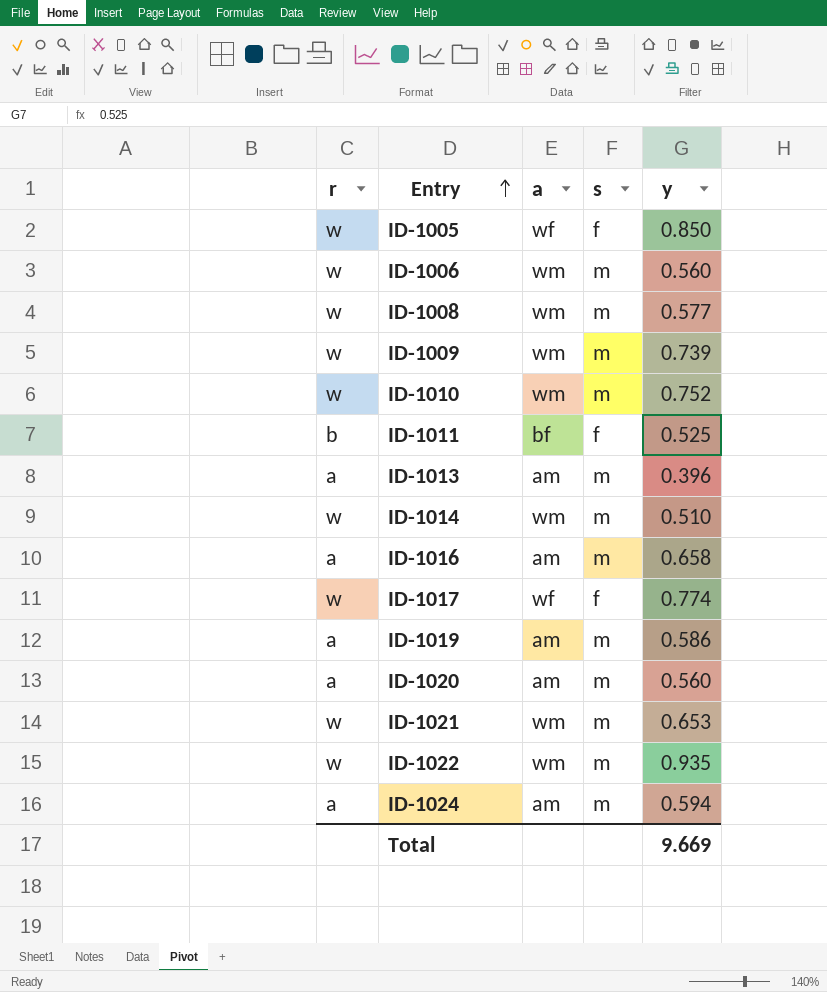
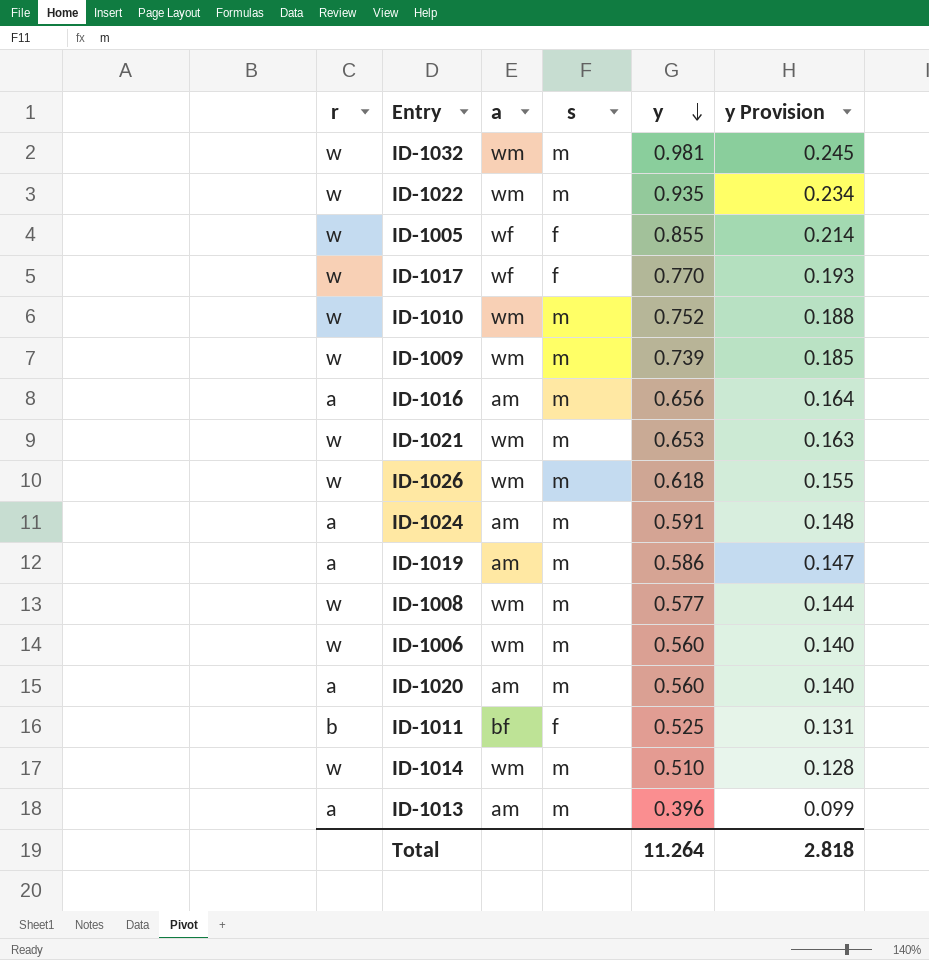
row order: Entry ascending -> y descending
column y Provision | formula: none -> [y] * 0.25
row ID-1032: none -> w | wm | m | 0.981 | 0.245
ID-1005 | y: 0.850 -> 0.855
ID-1017 | y: 0.774 -> 0.770
ID-1016 | y: 0.658 -> 0.656
row ID-1026: none -> w | wm | m | 0.618 | 0.155
ID-1024 | y: 0.594 -> 0.591
Total | y: 9.669 -> 11.264

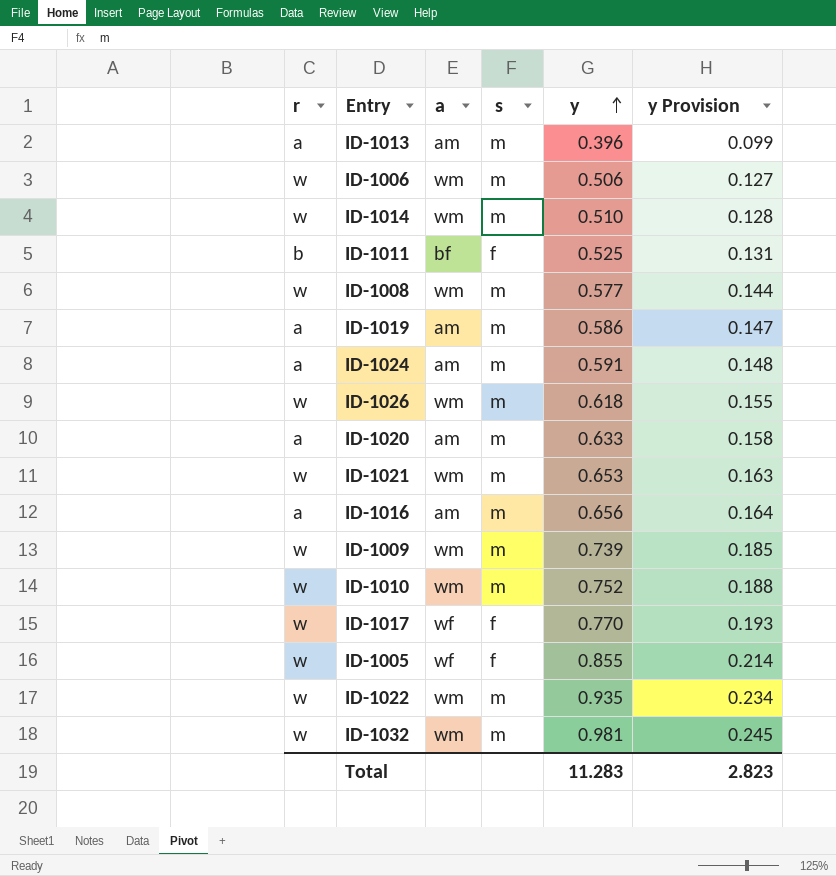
row order: y descending -> y ascending
ID-1006 | y: 0.560 -> 0.506
ID-1006 | y Provision: 0.140 -> 0.127
ID-1020 | y: 0.560 -> 0.633
ID-1020 | y Provision: 0.140 -> 0.158
Total | y: 11.264 -> 11.283
Total | y Provision: 2.818 -> 2.823

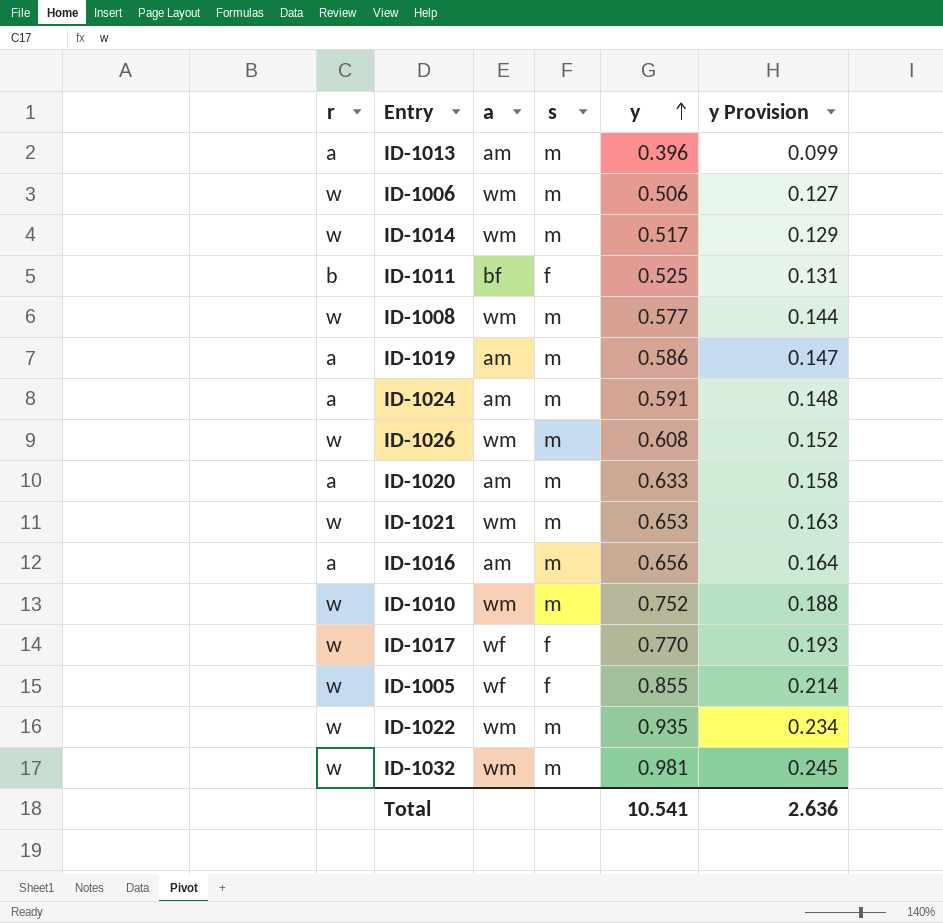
row ID-1009: w | wm | m | 0.739 | 0.185 -> none
ID-1014 | y: 0.510 -> 0.517
ID-1014 | y Provision: 0.128 -> 0.129
ID-1026 | y: 0.618 -> 0.608
ID-1026 | y Provision: 0.155 -> 0.152
Total | y: 11.283 -> 10.541
Total | y Provision: 2.823 -> 2.636

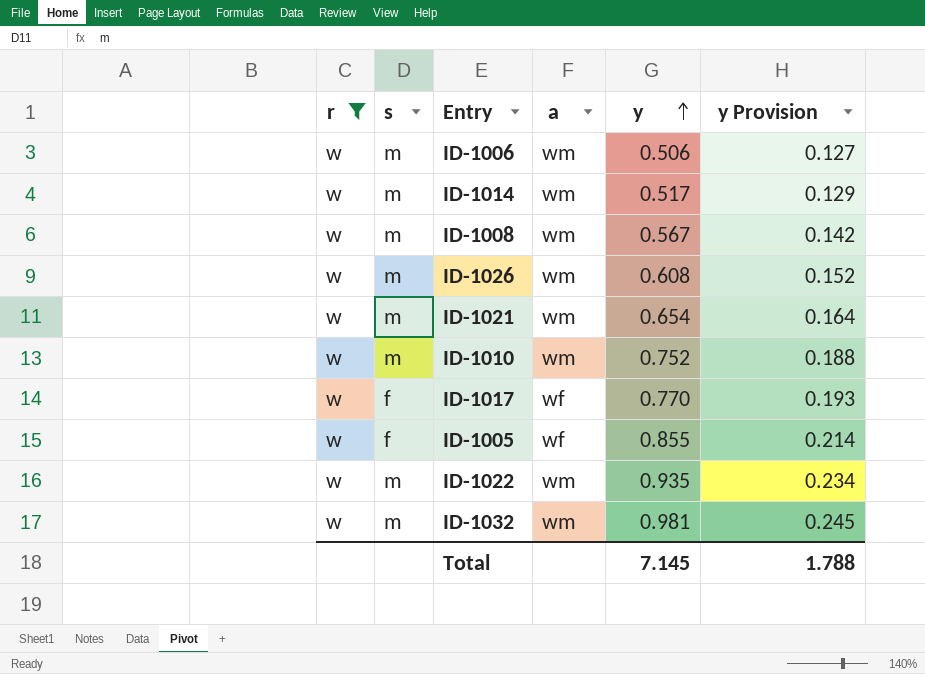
filter: none -> r = w
column s | position: 4 -> 2
ID-1008 | y: 0.577 -> 0.567
ID-1008 | y Provision: 0.144 -> 0.142
ID-1021 | y: 0.653 -> 0.654
ID-1021 | y Provision: 0.163 -> 0.164
Total | y: 10.541 -> 7.145
Total | y Provision: 2.636 -> 1.788

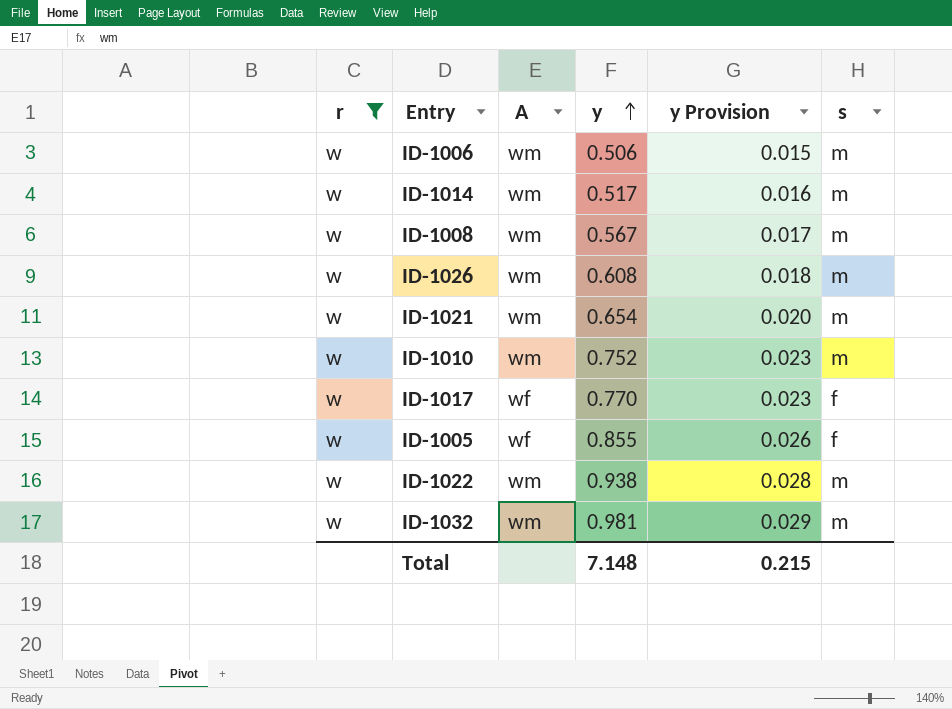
column name: a -> A
column y Provision | formula: [y] * 0.25 -> [y] * 0.03
column s | position: 2 -> 6
ID-1022 | y: 0.935 -> 0.938
Total | y: 7.145 -> 7.148
Total | y Provision: 1.788 -> 0.215

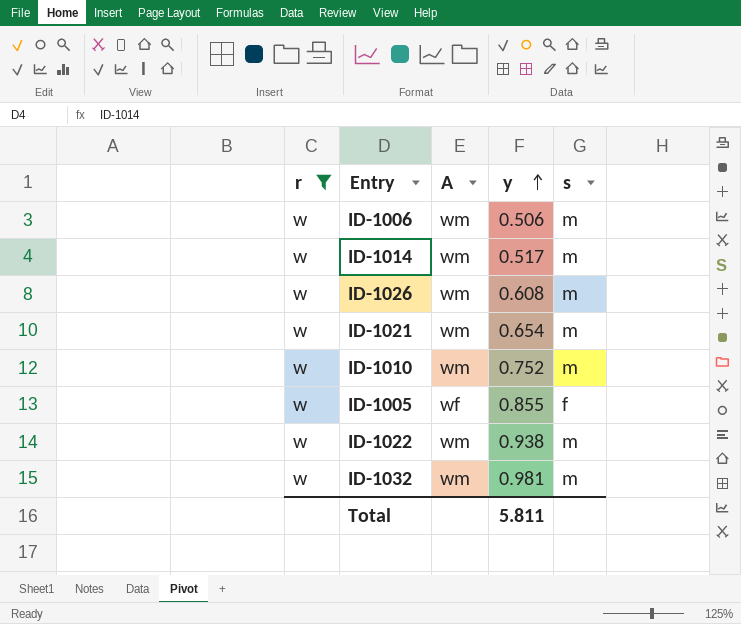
column y Provision | formula: [y] * 0.03 -> none
row ID-1008: w | wm | 0.567 | 0.017 | m -> none
row ID-1017: w | wf | 0.770 | 0.023 | f -> none
Total | y: 7.148 -> 5.811

